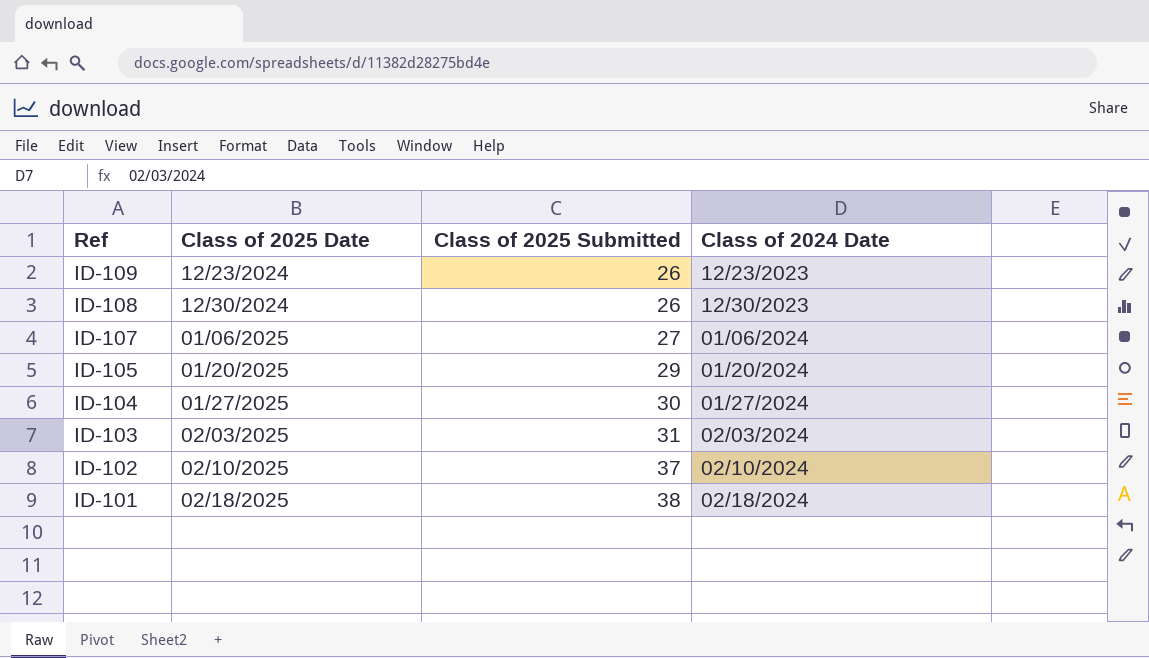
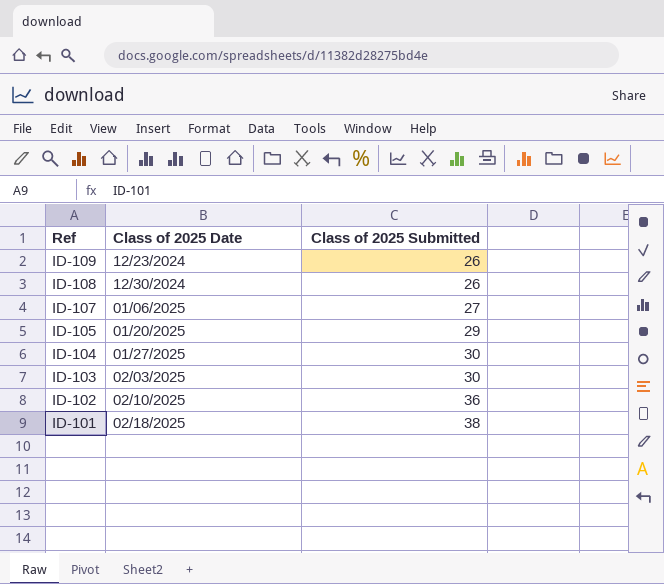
column Class of 2024 Date | position: 4 -> none
ID-103 | Class of 2025 Submitted: 31 -> 30
ID-102 | Class of 2025 Submitted: 37 -> 36

